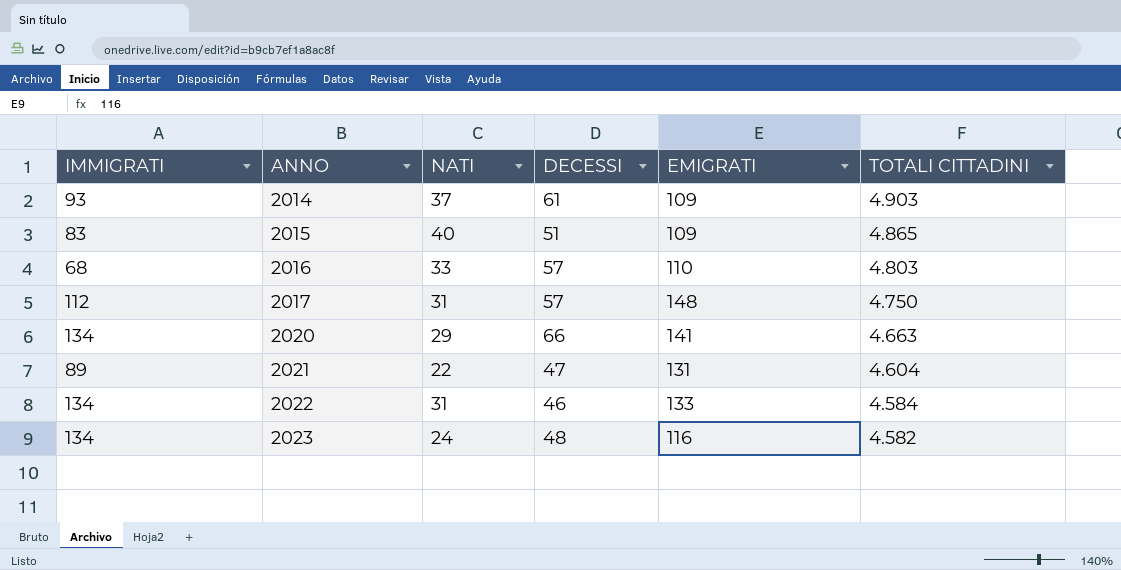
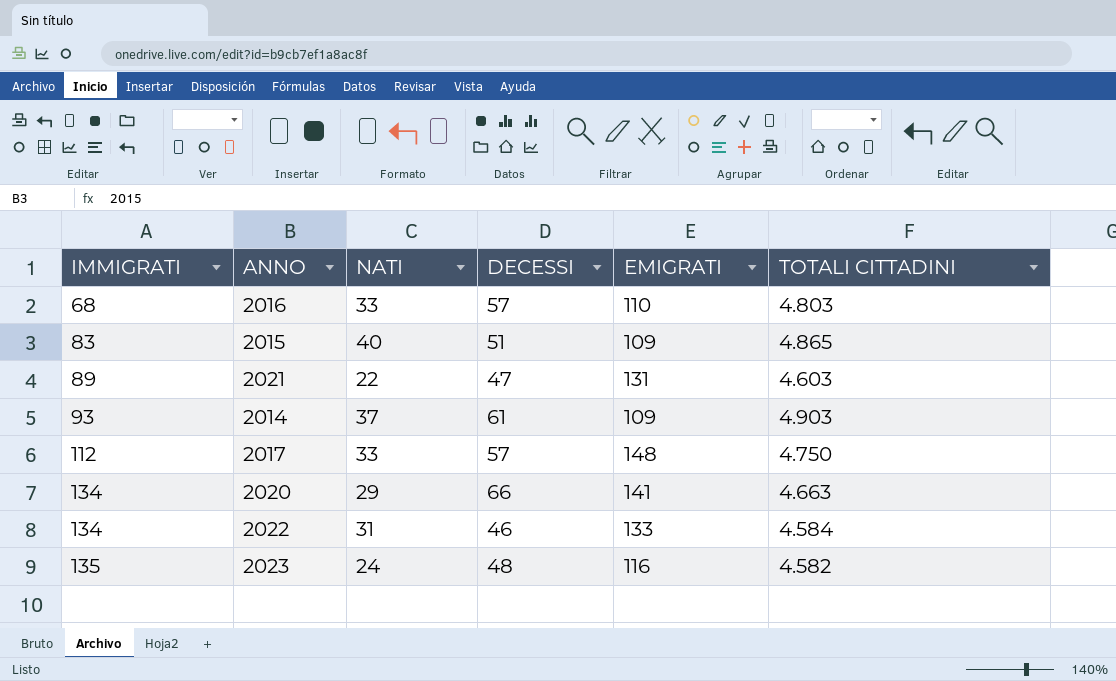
row order: ANNO ascending -> IMMIGRATI ascending
2021 | TOTALI CITTADINI: 4.604 -> 4.603
2017 | NATI: 31 -> 33
2023 | IMMIGRATI: 134 -> 135

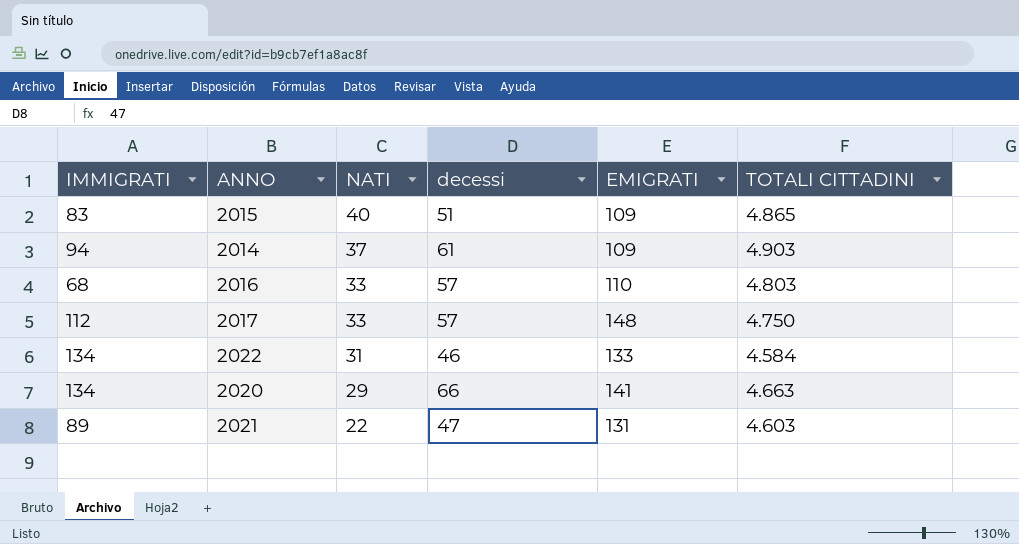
row order: IMMIGRATI ascending -> NATI descending
column name: DECESSI -> decessi
row 2023: 135 | 24 | 48 | 116 | 4.582 -> none
2014 | IMMIGRATI: 93 -> 94

